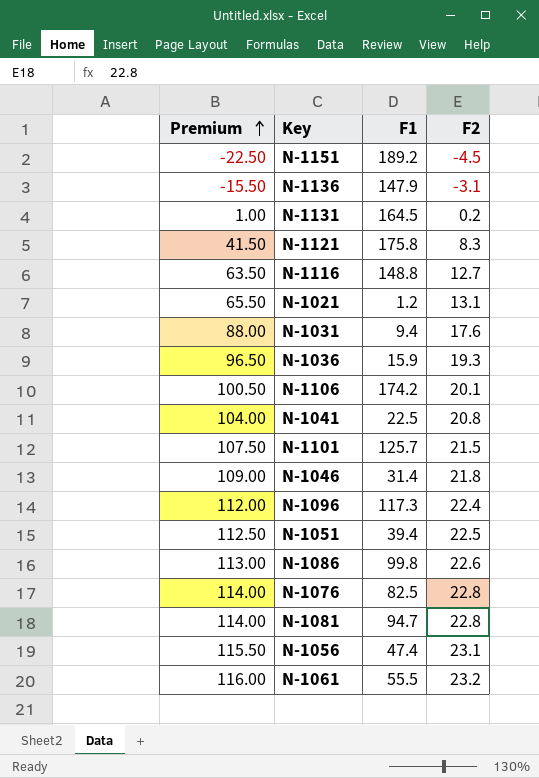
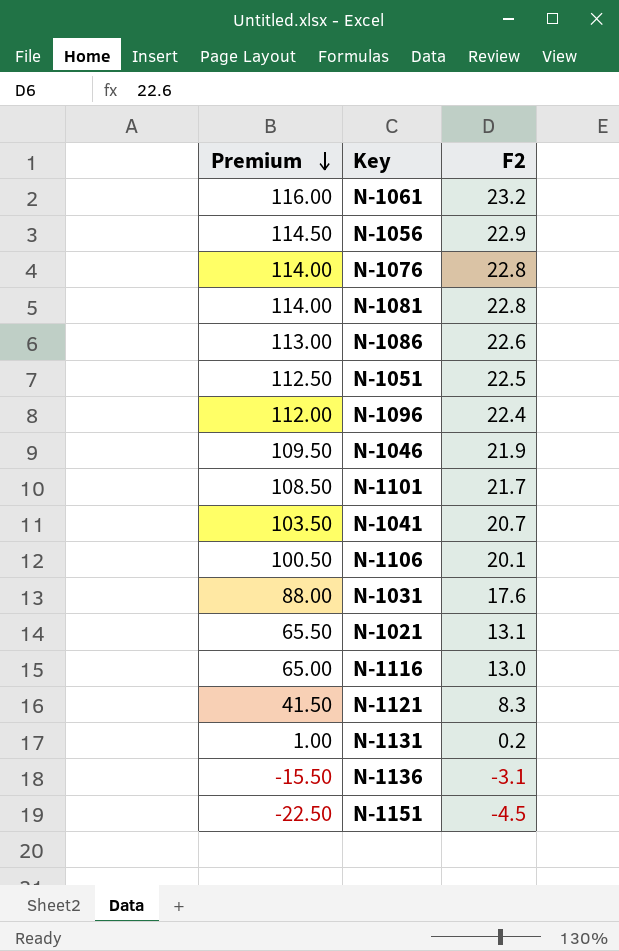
row order: Premium ascending -> Premium descending
column F1 | position: 3 -> none
row N-1036: 96.50 | 15.9 | 19.3 -> none
N-1056 | Premium: 115.50 -> 114.50
N-1056 | F2: 23.1 -> 22.9
N-1046 | Premium: 109.00 -> 109.50
N-1046 | F2: 21.8 -> 21.9
N-1101 | Premium: 107.50 -> 108.50
N-1101 | F2: 21.5 -> 21.7
N-1041 | Premium: 104.00 -> 103.50
N-1041 | F2: 20.8 -> 20.7
N-1116 | Premium: 63.50 -> 65.00
N-1116 | F2: 12.7 -> 13.0

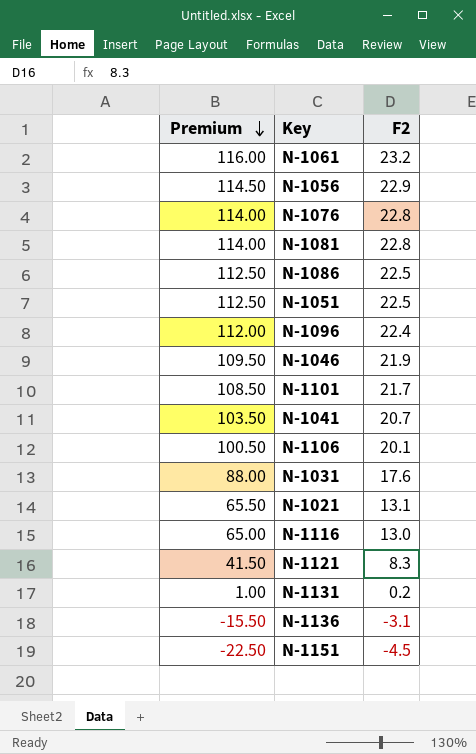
N-1086 | Premium: 113.00 -> 112.50
N-1086 | F2: 22.6 -> 22.5

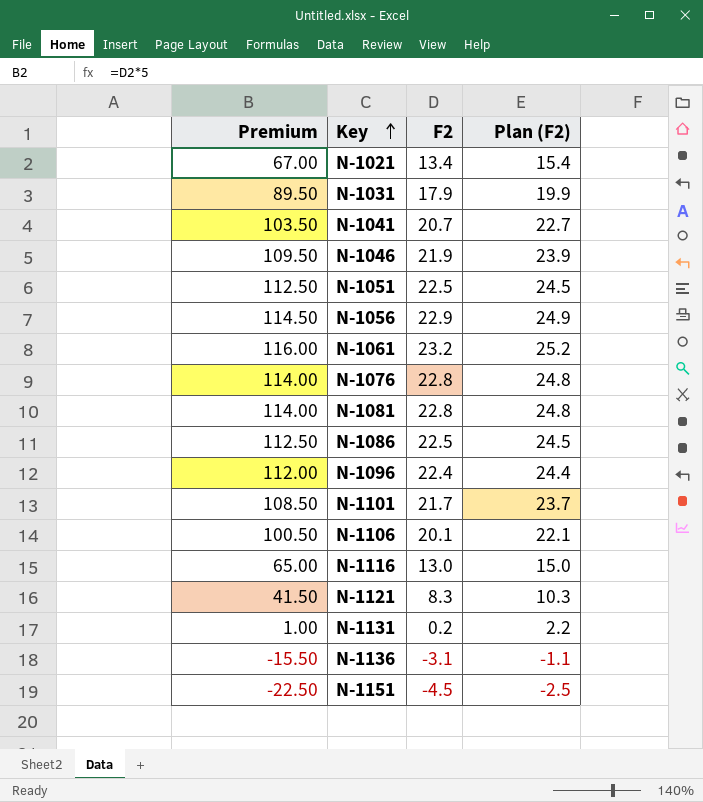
row order: Premium descending -> Key ascending
column Plan (F2) | formula: none -> [F2] + 2
N-1021 | Premium: 65.50 -> 67.00
N-1021 | F2: 13.1 -> 13.4
N-1031 | Premium: 88.00 -> 89.50
N-1031 | F2: 17.6 -> 17.9

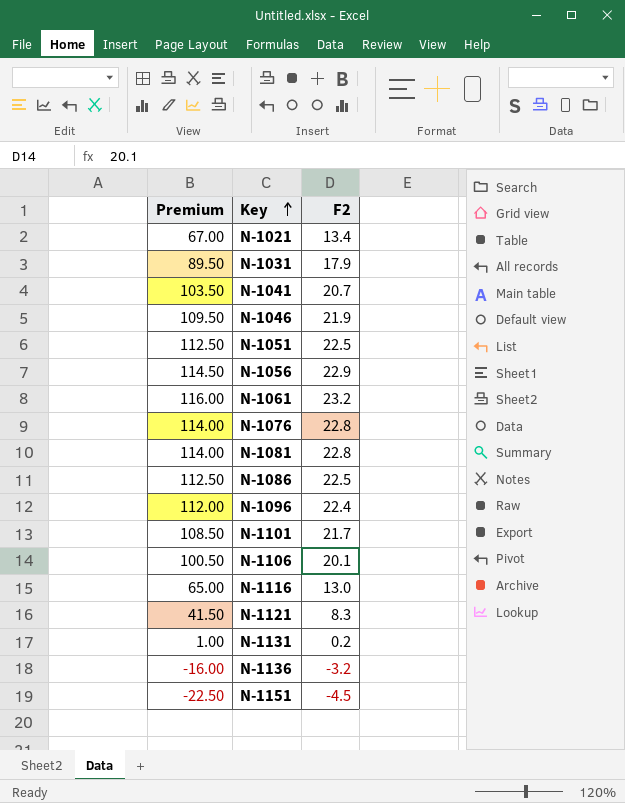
column Plan (F2) | formula: [F2] + 2 -> none
N-1136 | Premium: -15.50 -> -16.00
N-1136 | F2: -3.1 -> -3.2

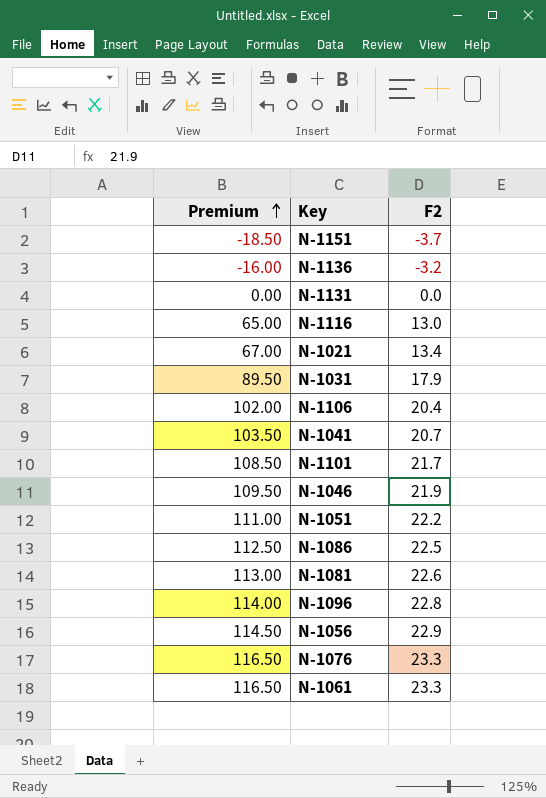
row order: Key ascending -> Premium ascending
row N-1121: 41.50 | 8.3 -> none
N-1151 | Premium: -22.50 -> -18.50
N-1151 | F2: -4.5 -> -3.7
N-1131 | Premium: 1.00 -> 0.00
N-1131 | F2: 0.2 -> 0.0
N-1106 | Premium: 100.50 -> 102.00
N-1106 | F2: 20.1 -> 20.4
N-1051 | Premium: 112.50 -> 111.00
N-1051 | F2: 22.5 -> 22.2
N-1081 | Premium: 114.00 -> 113.00
N-1081 | F2: 22.8 -> 22.6
N-1096 | Premium: 112.00 -> 114.00
N-1096 | F2: 22.4 -> 22.8
N-1076 | Premium: 114.00 -> 116.50
N-1076 | F2: 22.8 -> 23.3
N-1061 | Premium: 116.00 -> 116.50
N-1061 | F2: 23.2 -> 23.3

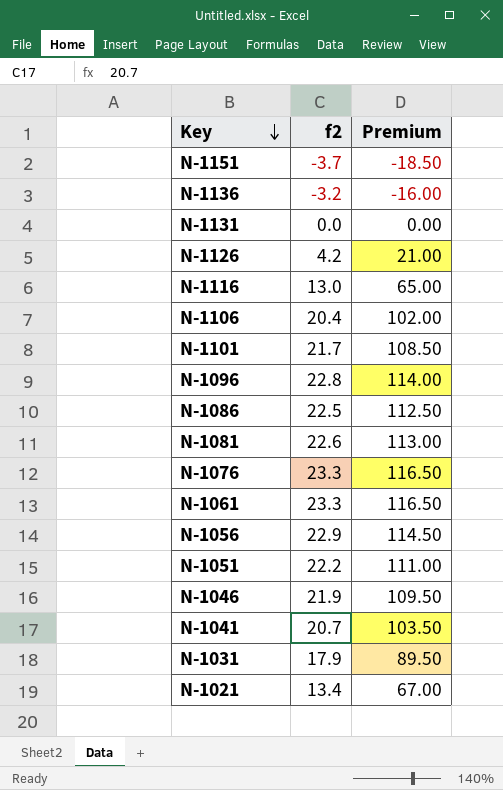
row order: Premium ascending -> Key descending
column name: F2 -> f2
column Premium | position: 1 -> 3
row N-1126: none -> 4.2 | 21.00

